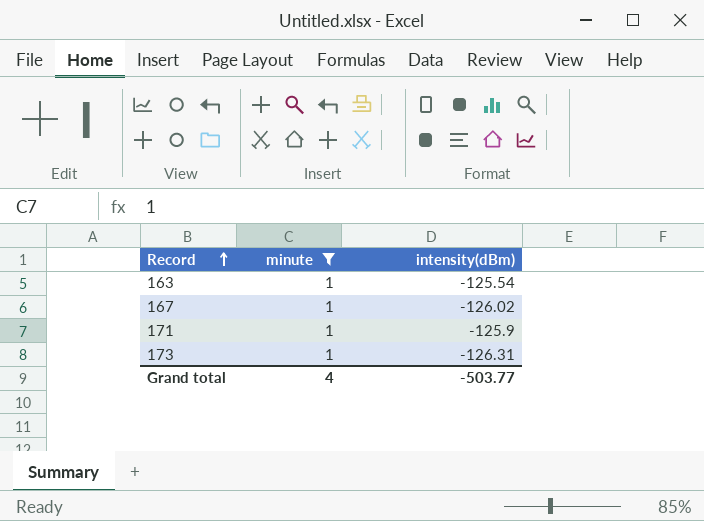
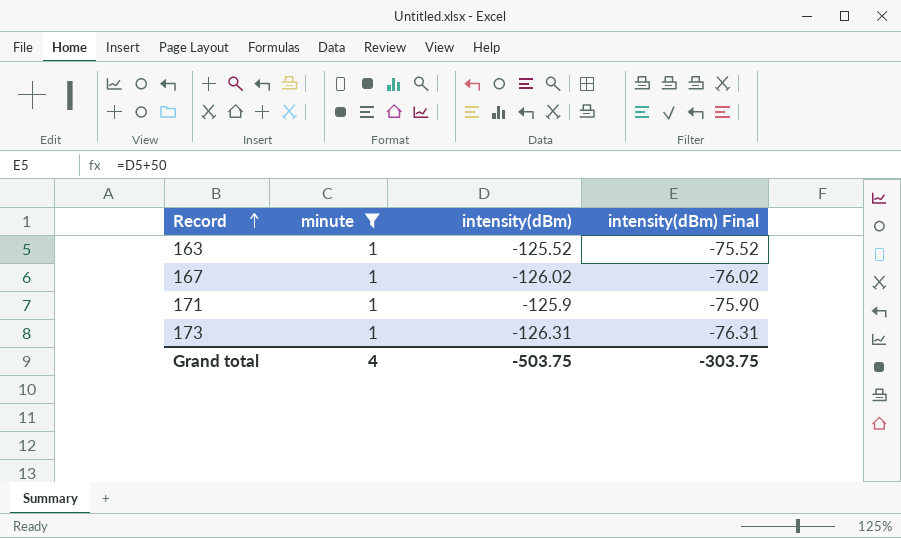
column intensity(dBm) Final | formula: none -> [intensity(dBm)] + 50
163 | intensity(dBm): -125.54 -> -125.52
Grand total | intensity(dBm): -503.77 -> -503.75

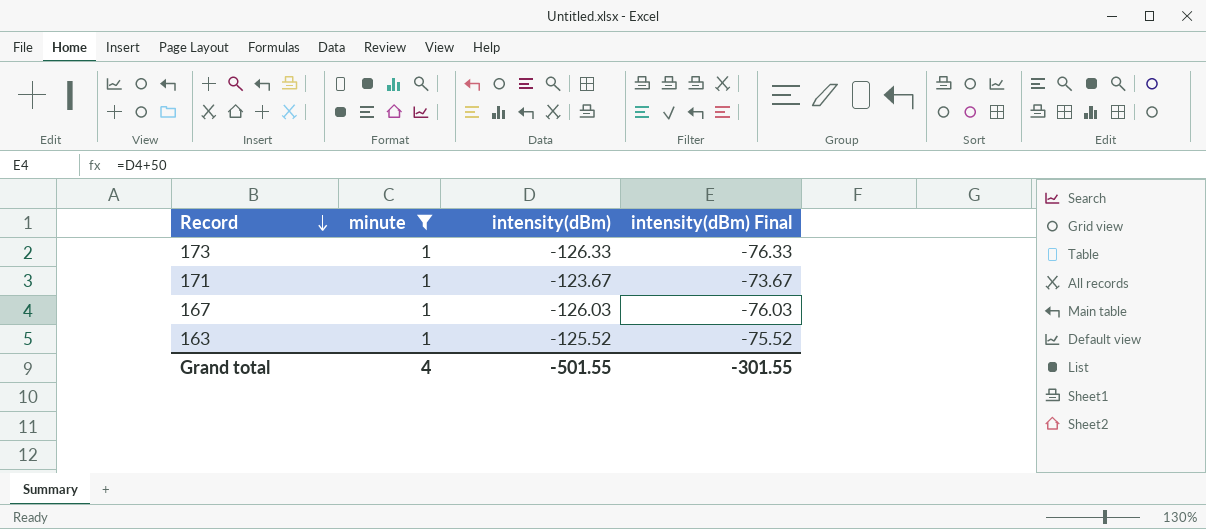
row order: Record ascending -> Record descending
173 | intensity(dBm): -126.31 -> -126.33
173 | intensity(dBm) Final: -76.31 -> -76.33
171 | intensity(dBm): -125.9 -> -123.67
171 | intensity(dBm) Final: -75.90 -> -73.67
167 | intensity(dBm): -126.02 -> -126.03
167 | intensity(dBm) Final: -76.02 -> -76.03
Grand total | intensity(dBm): -503.75 -> -501.55
Grand total | intensity(dBm) Final: -303.75 -> -301.55

